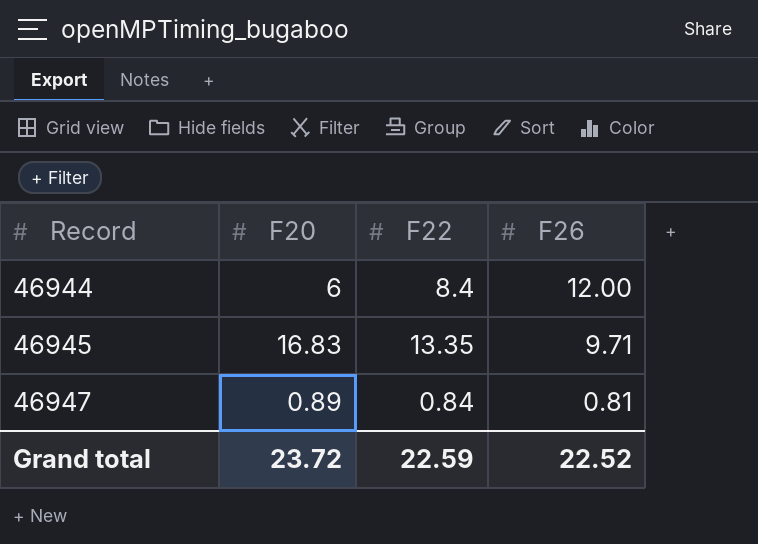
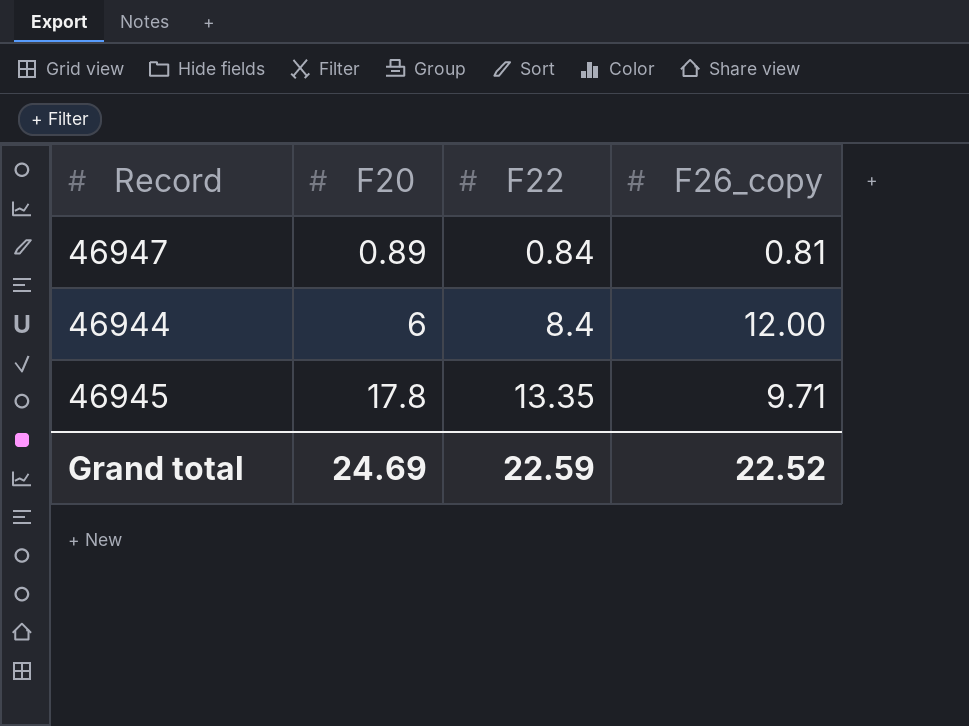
row order: Record ascending -> F20 ascending
column name: F26 -> F26_copy
46945 | F20: 16.83 -> 17.8
Grand total | F20: 23.72 -> 24.69

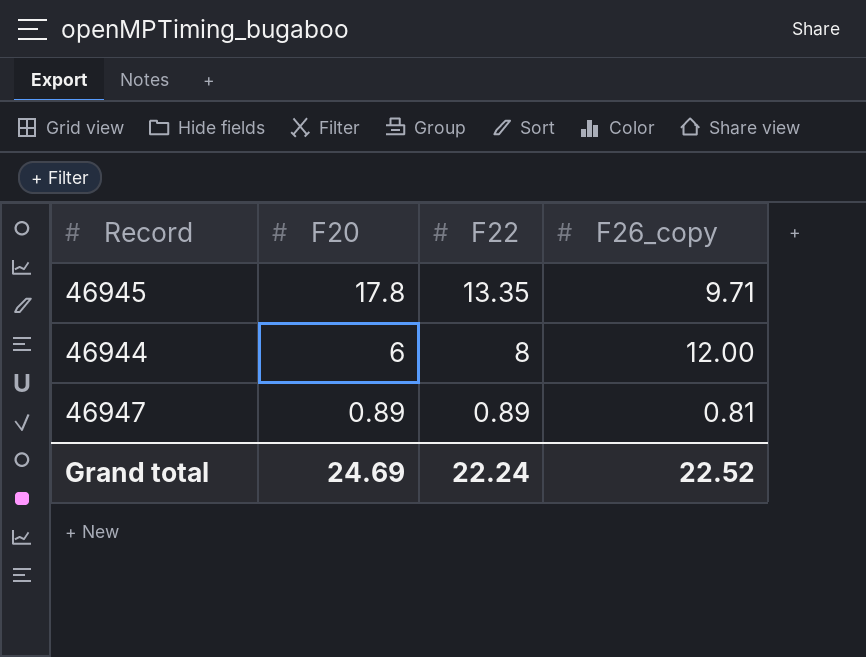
row order: F20 ascending -> F20 descending
46944 | F22: 8.4 -> 8
46947 | F22: 0.84 -> 0.89
Grand total | F22: 22.59 -> 22.24

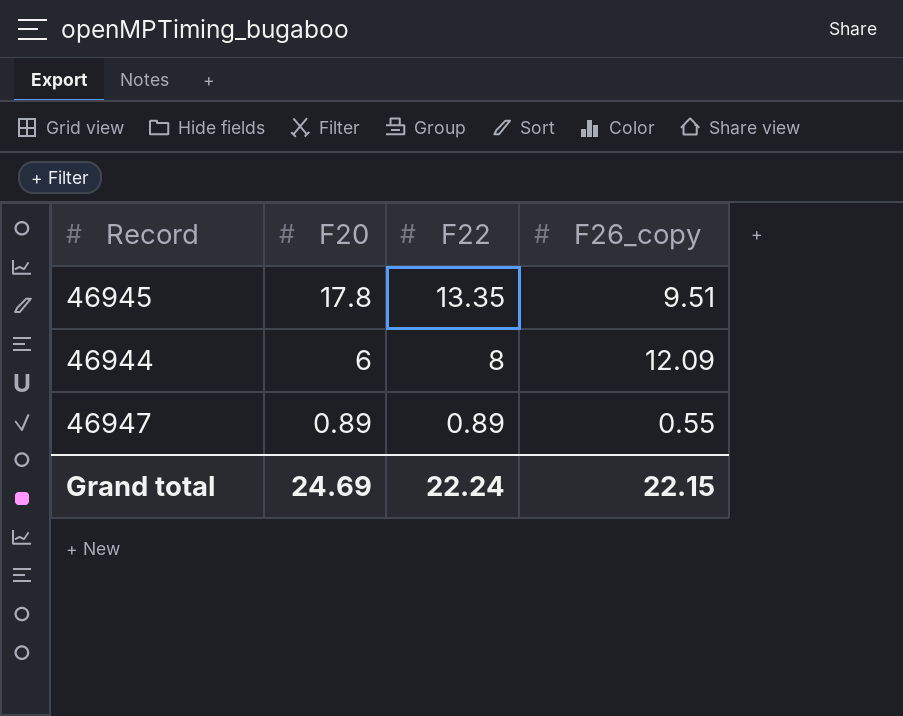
46945 | F26_copy: 9.71 -> 9.51
46944 | F26_copy: 12.00 -> 12.09
46947 | F26_copy: 0.81 -> 0.55
Grand total | F26_copy: 22.52 -> 22.15

